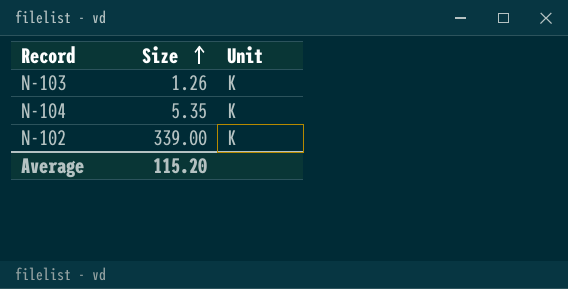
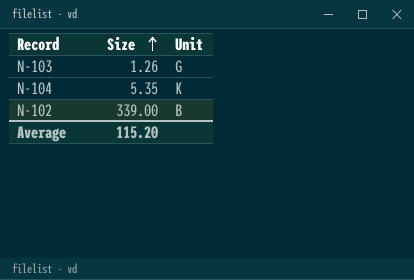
N-103 | Unit: K -> G
N-102 | Unit: K -> B

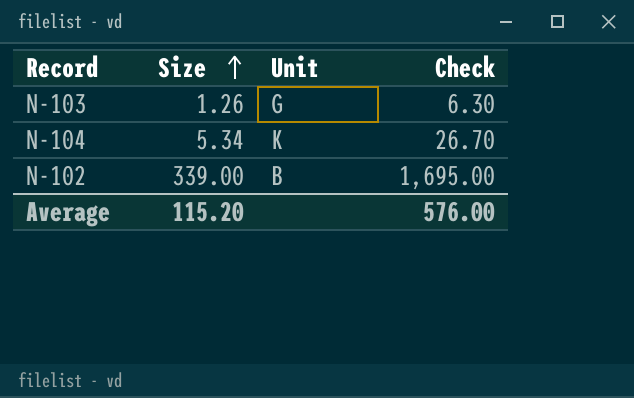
column Check | formula: none -> [Size] * 5
N-104 | Size: 5.35 -> 5.34

